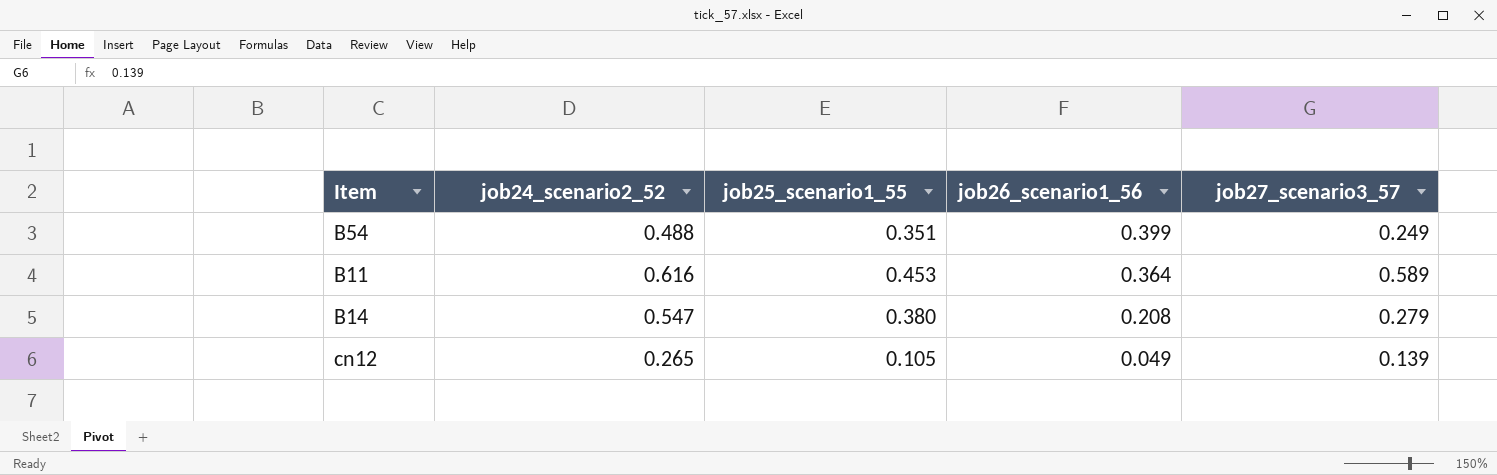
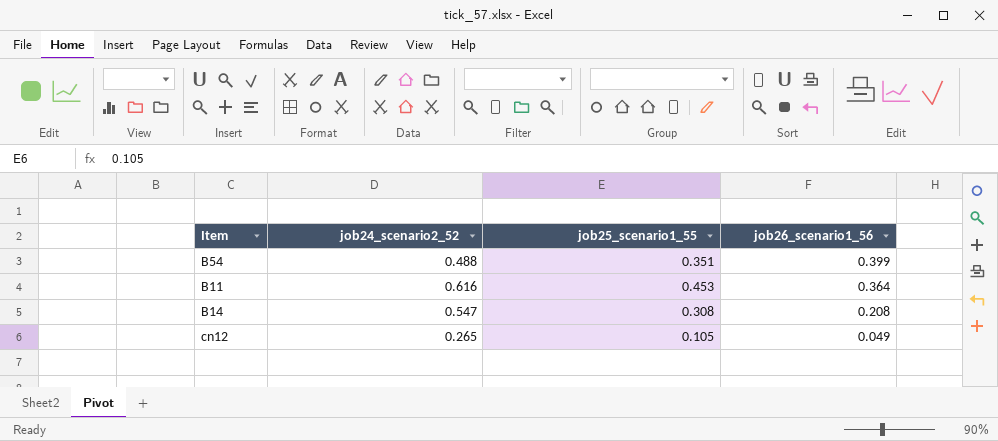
column job27_scenario3_57 | position: 5 -> none
B14 | job25_scenario1_55: 0.380 -> 0.308

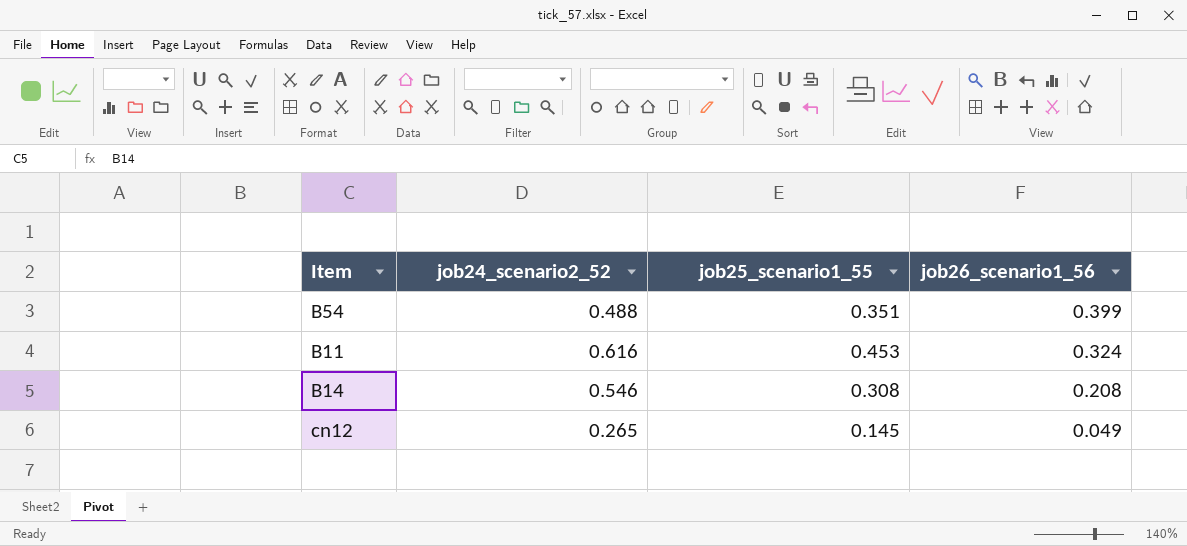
B11 | job26_scenario1_56: 0.364 -> 0.324
B14 | job24_scenario2_52: 0.547 -> 0.546
cn12 | job25_scenario1_55: 0.105 -> 0.145

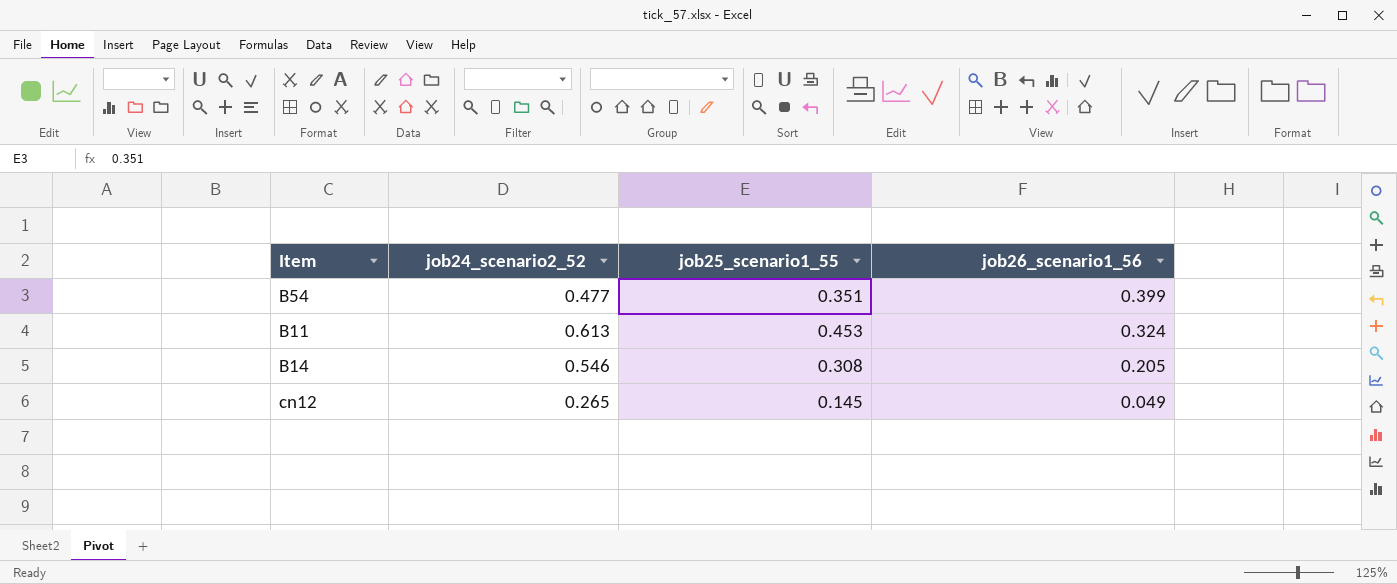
B54 | job24_scenario2_52: 0.488 -> 0.477
B11 | job24_scenario2_52: 0.616 -> 0.613
B14 | job26_scenario1_56: 0.208 -> 0.205

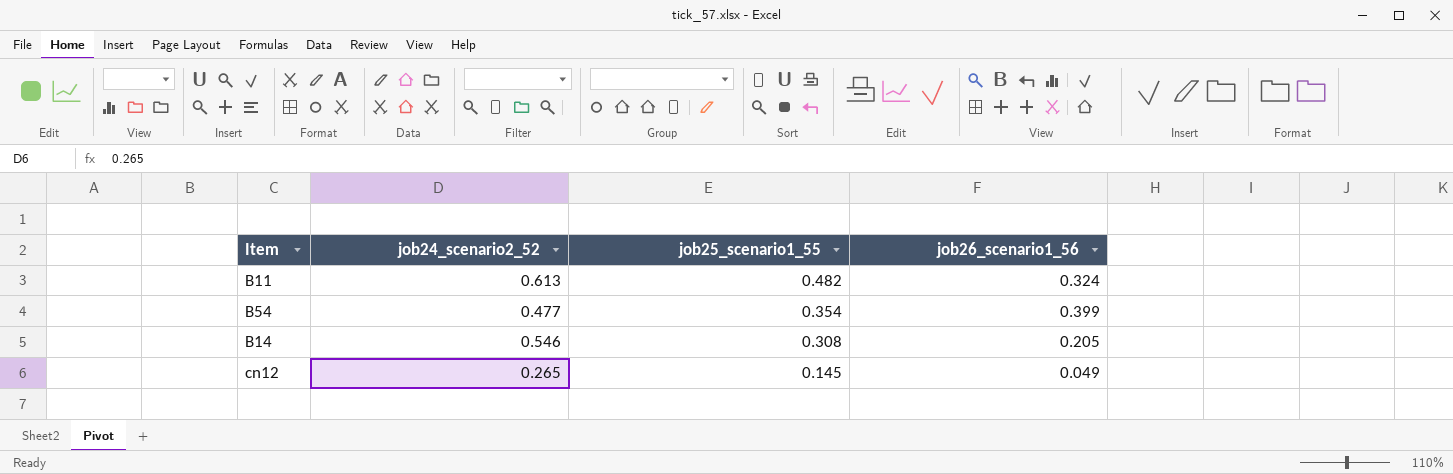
row order: job26_scenario1_56 descending -> job25_scenario1_55 descending
B11 | job25_scenario1_55: 0.453 -> 0.482
B54 | job25_scenario1_55: 0.351 -> 0.354

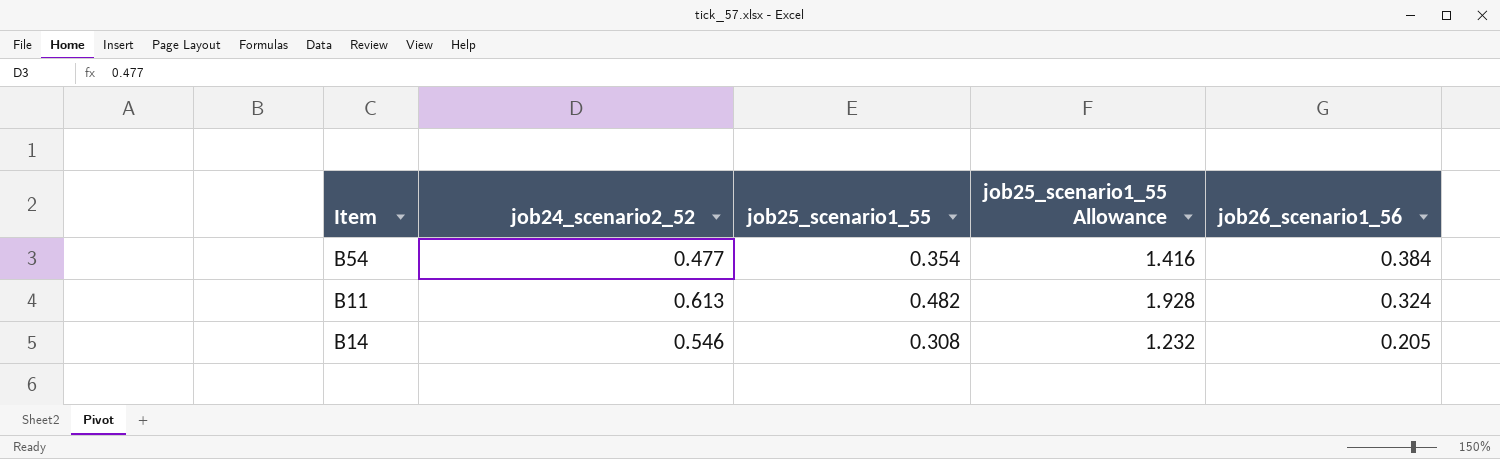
row order: job25_scenario1_55 descending -> job26_scenario1_56 descending
column job25_scenario1_55 Allowance | formula: none -> [job25_scenario1_55] * 4
row cn12: 0.265 | 0.145 | 0.049 -> none
B54 | job26_scenario1_56: 0.399 -> 0.384

